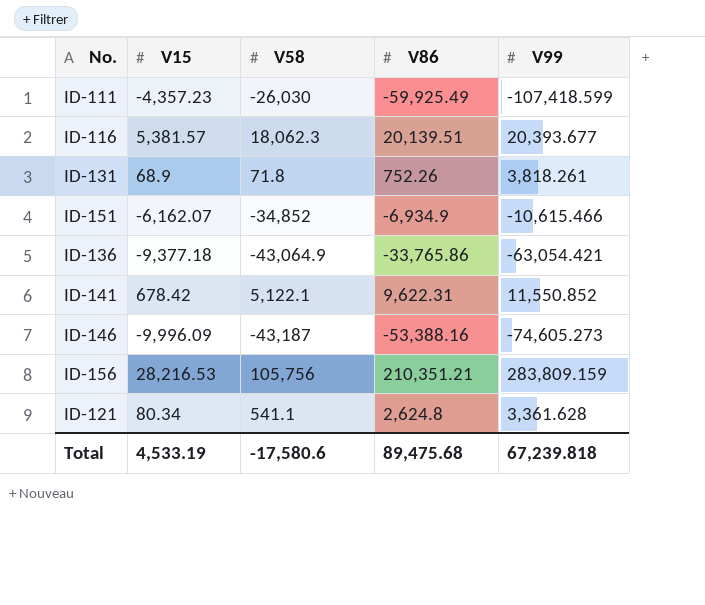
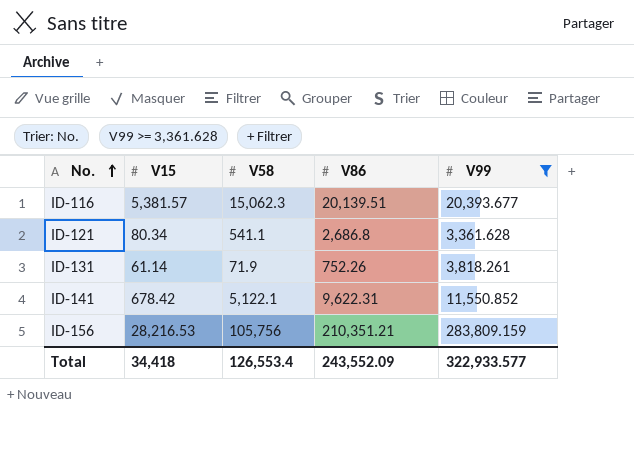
filter: none -> V99 >= 3,361.628
row order: none -> No. ascending
ID-116 | V58: 18,062.3 -> 15,062.3
ID-121 | V86: 2,624.8 -> 2,686.8
ID-131 | V15: 68.9 -> 61.14
ID-131 | V58: 71.8 -> 71.9
Total | V15: 4,533.19 -> 34,418
Total | V58: -17,580.6 -> 126,553.4
Total | V86: 89,475.68 -> 243,552.09
Total | V99: 67,239.818 -> 322,933.577

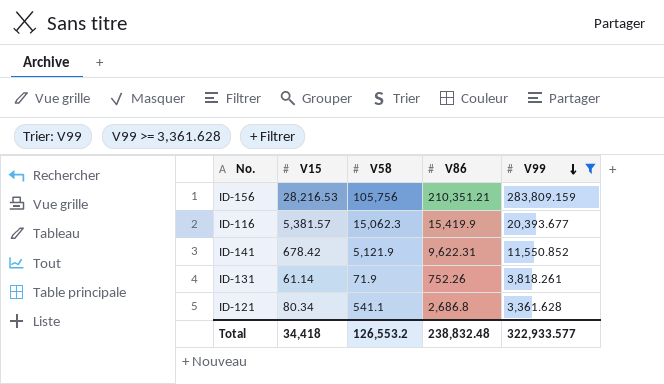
row order: No. ascending -> V99 descending
ID-116 | V86: 20,139.51 -> 15,419.9
ID-141 | V58: 5,122.1 -> 5,121.9
Total | V58: 126,553.4 -> 126,553.2
Total | V86: 243,552.09 -> 238,832.48

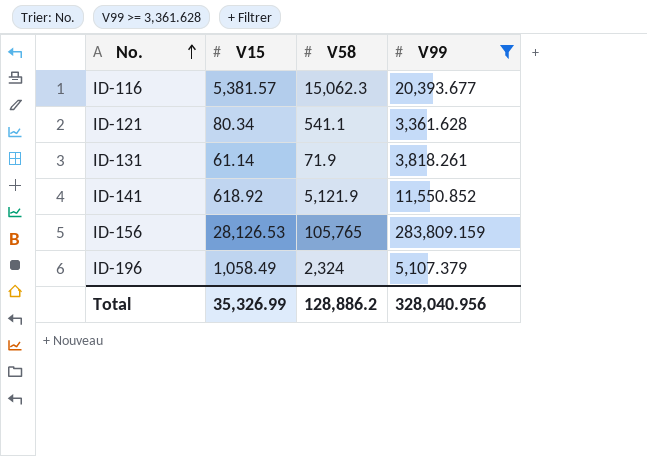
row order: V99 descending -> No. ascending
column V86 | position: 4 -> none
ID-141 | V15: 678.42 -> 618.92
ID-156 | V15: 28,216.53 -> 28,126.53
ID-156 | V58: 105,756 -> 105,765
row ID-196: none -> 1,058.49 | 2,324 | 5,107.379
Total | V15: 34,418 -> 35,326.99
Total | V58: 126,553.2 -> 128,886.2
Total | V99: 322,933.577 -> 328,040.956

